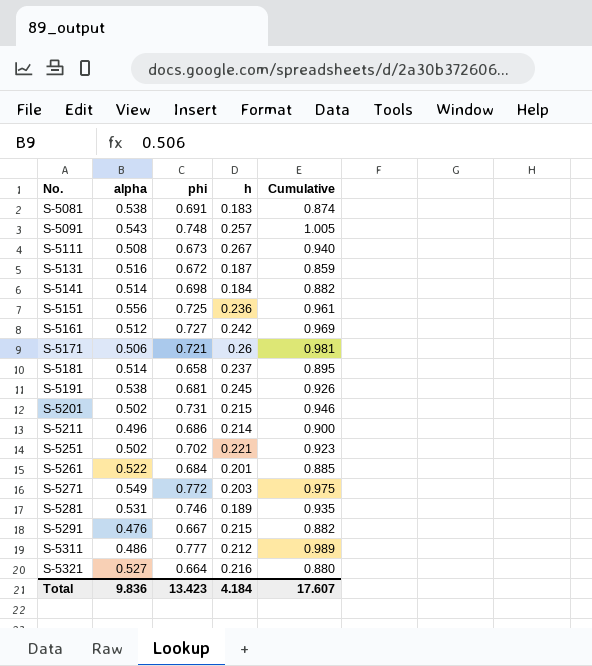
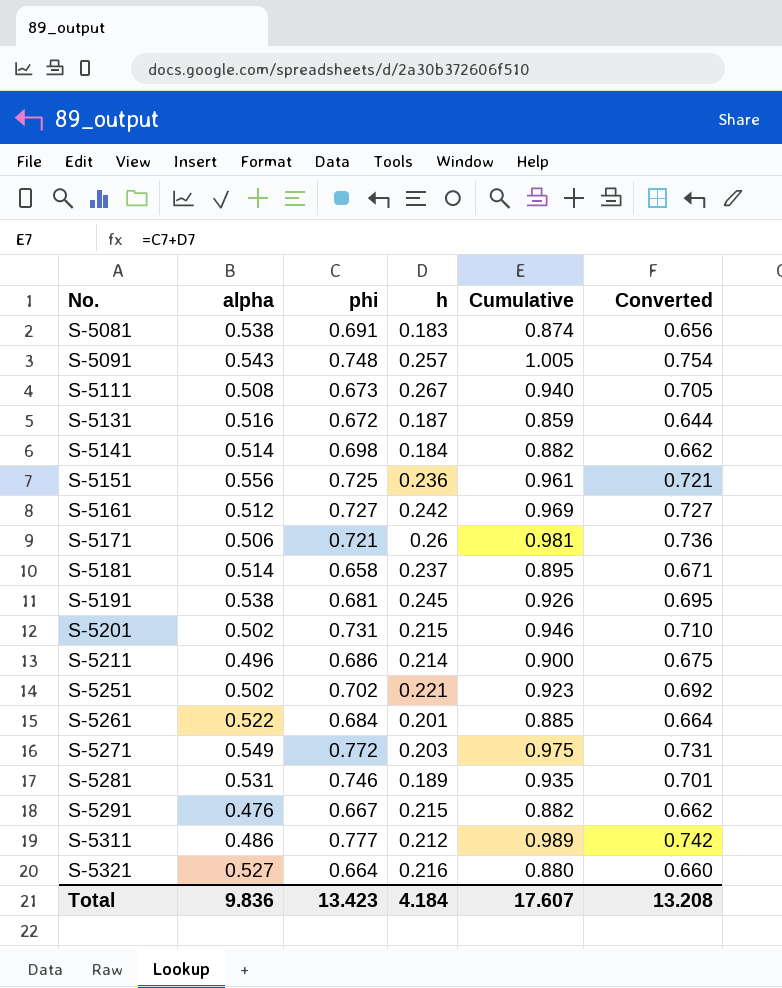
column Converted | formula: none -> [Cumulative] * 0.75

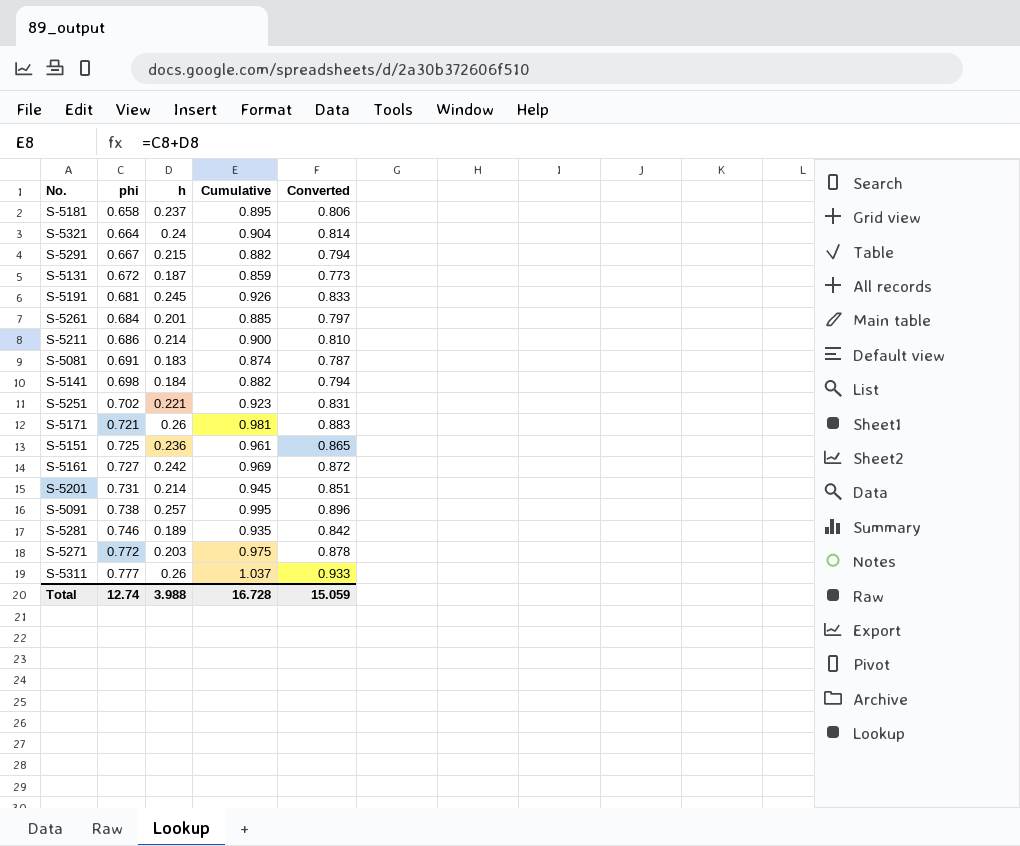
row order: No. ascending -> phi ascending
column alpha | position: 2 -> none
column Converted | formula: [Cumulative] * 0.75 -> [Cumulative] * 0.9
row S-5111: 0.508 | 0.673 | 0.267 | 0.940 | 0.705 -> none
S-5321 | h: 0.216 -> 0.24
S-5321 | Cumulative: 0.880 -> 0.904
S-5201 | h: 0.215 -> 0.214
S-5201 | Cumulative: 0.946 -> 0.945
S-5091 | phi: 0.748 -> 0.738
S-5091 | Cumulative: 1.005 -> 0.995
S-5311 | h: 0.212 -> 0.26
S-5311 | Cumulative: 0.989 -> 1.037
Total | phi: 13.423 -> 12.74
Total | h: 4.184 -> 3.988
Total | Cumulative: 17.607 -> 16.728
Total | Converted: 13.208 -> 15.059

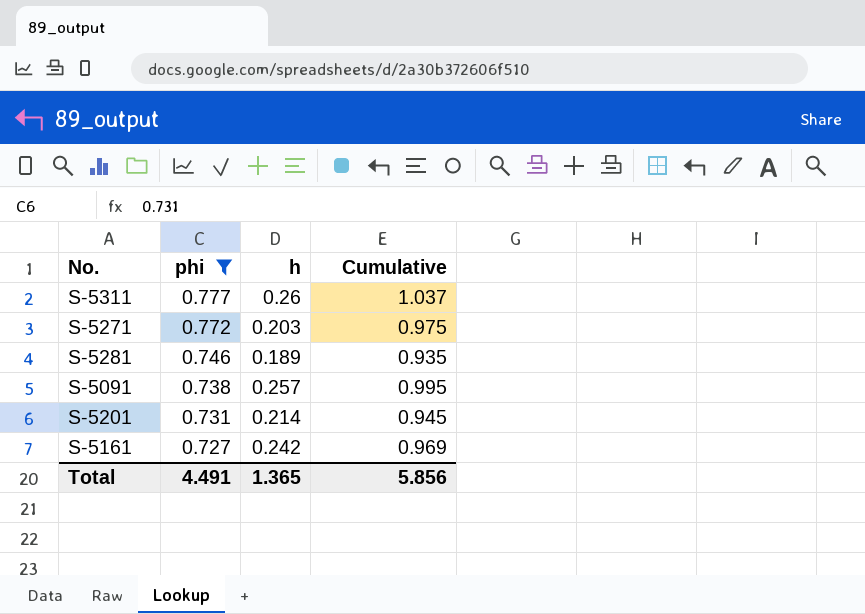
filter: none -> phi >= 0.727
row order: phi ascending -> phi descending
column Converted | formula: [Cumulative] * 0.9 -> none
Total | phi: 12.74 -> 4.491
Total | h: 3.988 -> 1.365
Total | Cumulative: 16.728 -> 5.856

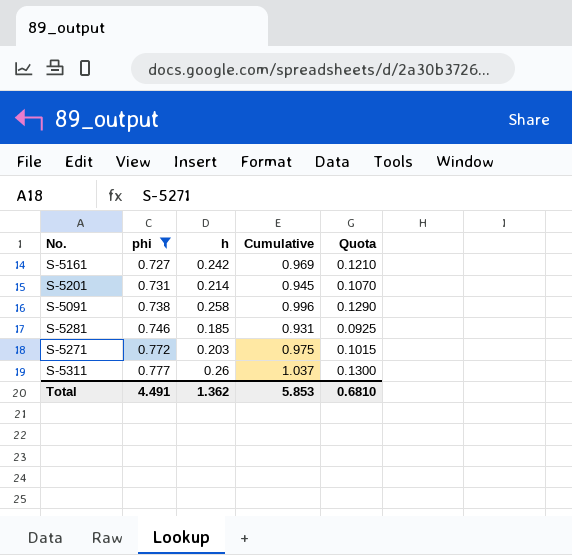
row order: phi descending -> phi ascending
column Quota | formula: none -> [h] * 0.5
S-5091 | h: 0.257 -> 0.258
S-5091 | Cumulative: 0.995 -> 0.996
S-5281 | h: 0.189 -> 0.185
S-5281 | Cumulative: 0.935 -> 0.931
Total | h: 1.365 -> 1.362
Total | Cumulative: 5.856 -> 5.853

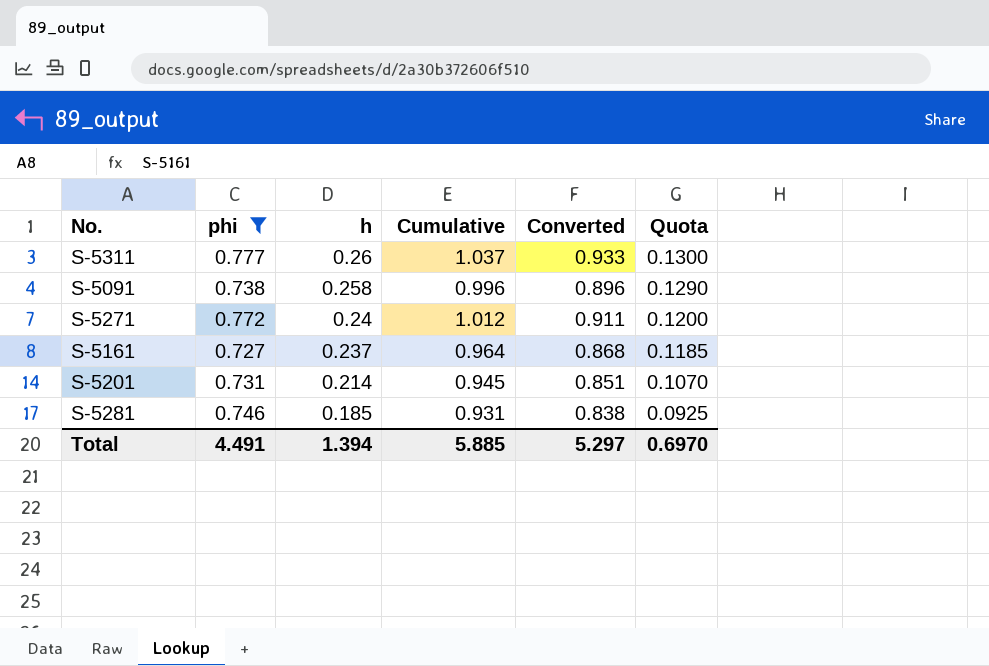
row order: phi ascending -> h descending
column Converted | formula: none -> [Cumulative] * 0.9
S-5271 | h: 0.203 -> 0.24
S-5271 | Cumulative: 0.975 -> 1.012
S-5271 | Quota: 0.1015 -> 0.1200
S-5161 | h: 0.242 -> 0.237
S-5161 | Cumulative: 0.969 -> 0.964
S-5161 | Quota: 0.1210 -> 0.1185
Total | h: 1.362 -> 1.394
Total | Cumulative: 5.853 -> 5.885
Total | Quota: 0.6810 -> 0.6970

